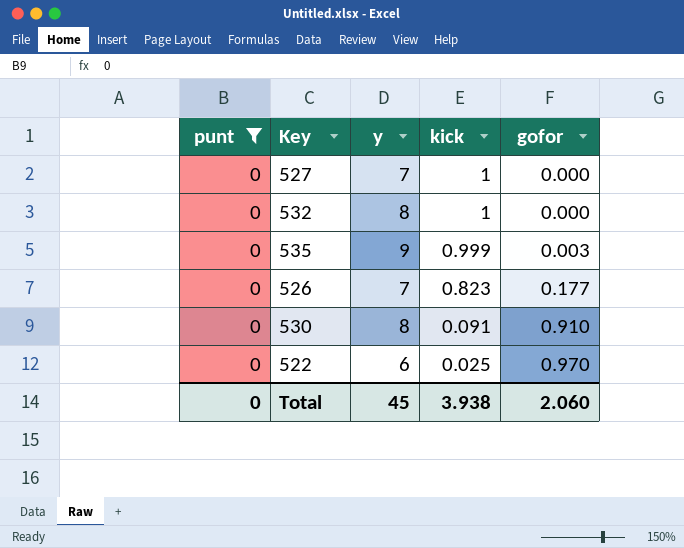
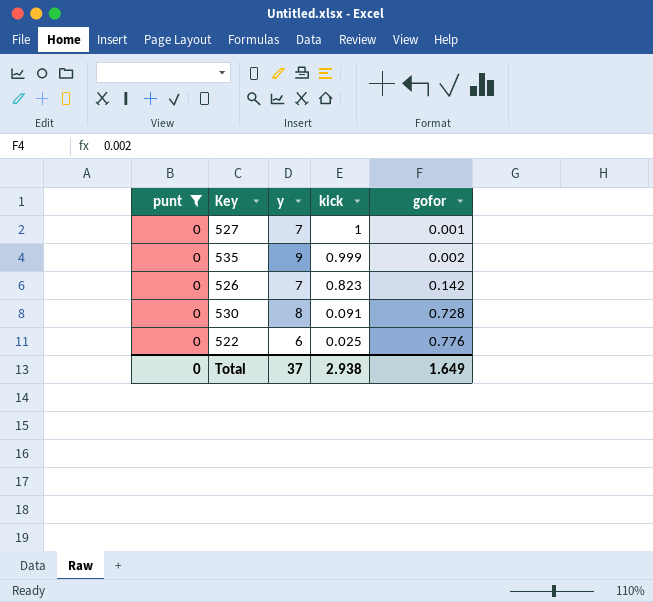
row 532: 0 | 8 | 1 | 0.000 -> none
527 | gofor: 0.000 -> 0.001
535 | gofor: 0.003 -> 0.002
526 | gofor: 0.177 -> 0.142
530 | gofor: 0.910 -> 0.728
522 | gofor: 0.970 -> 0.776
Total | y: 45 -> 37
Total | kick: 3.938 -> 2.938
Total | gofor: 2.060 -> 1.649

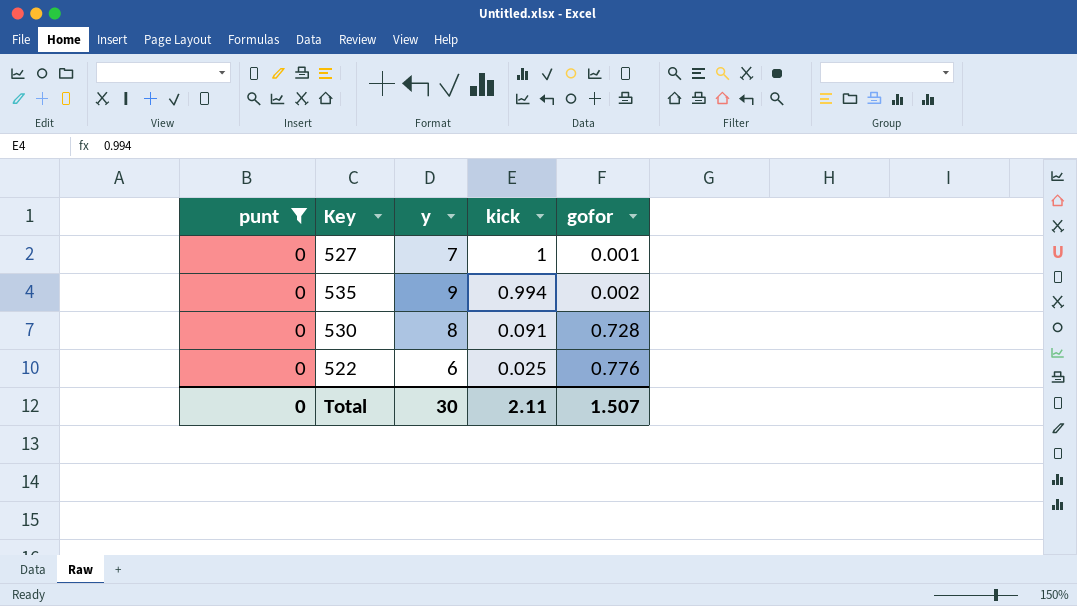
row 526: 0 | 7 | 0.823 | 0.142 -> none
535 | kick: 0.999 -> 0.994
Total | y: 37 -> 30
Total | kick: 2.938 -> 2.11
Total | gofor: 1.649 -> 1.507

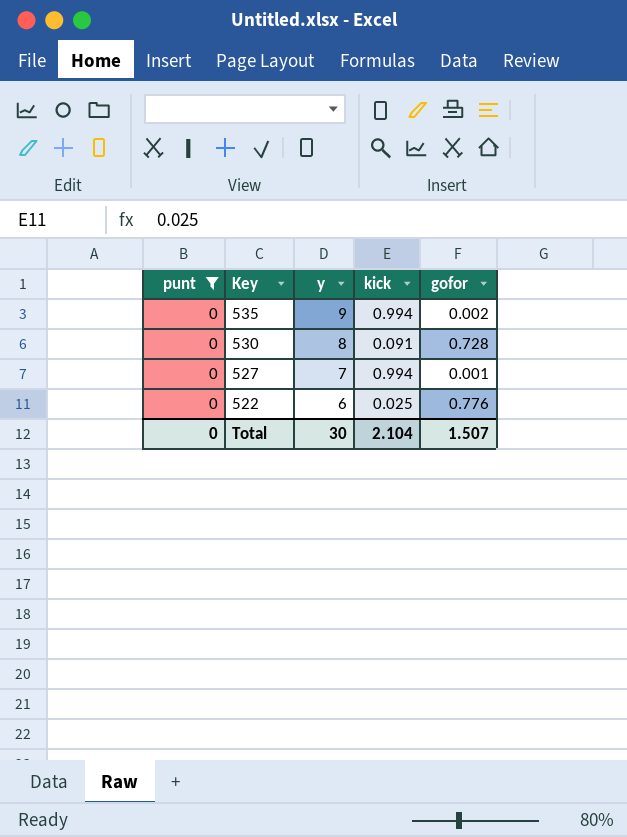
row order: kick descending -> Key descending
527 | kick: 1 -> 0.994
Total | kick: 2.11 -> 2.104

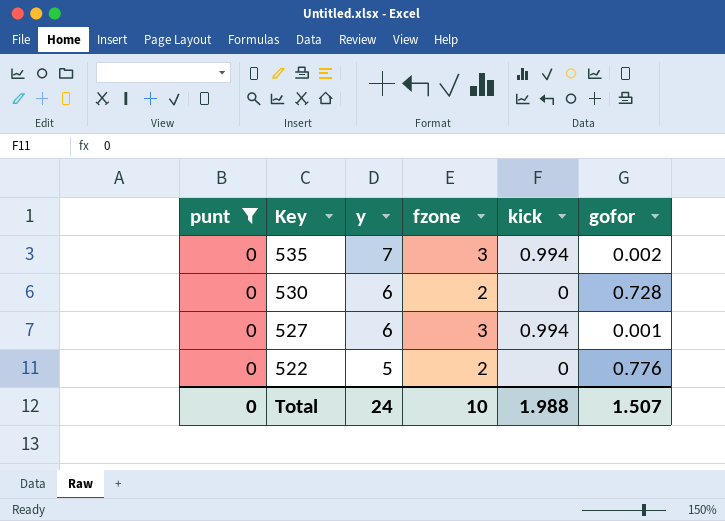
column fzone | position: none -> 4
535 | y: 9 -> 7
530 | y: 8 -> 6
530 | kick: 0.091 -> 0
527 | y: 7 -> 6
522 | y: 6 -> 5
522 | kick: 0.025 -> 0
Total | y: 30 -> 24
Total | kick: 2.104 -> 1.988

